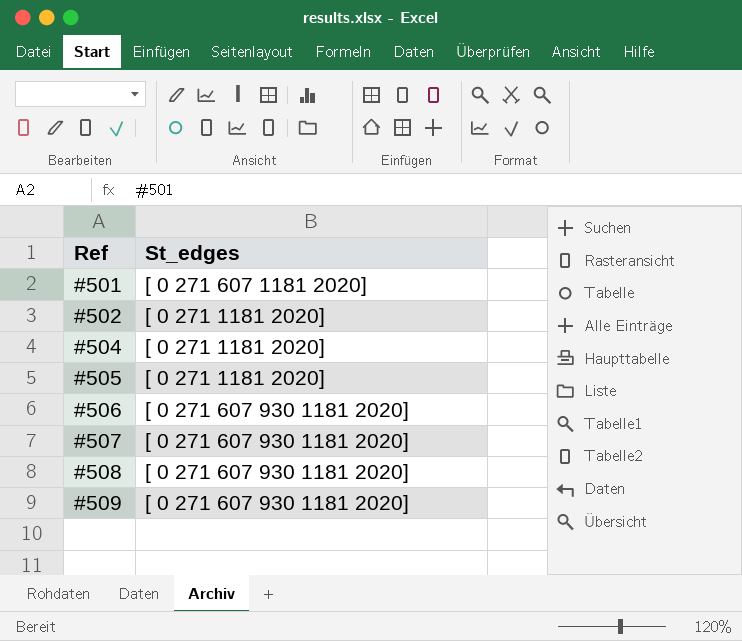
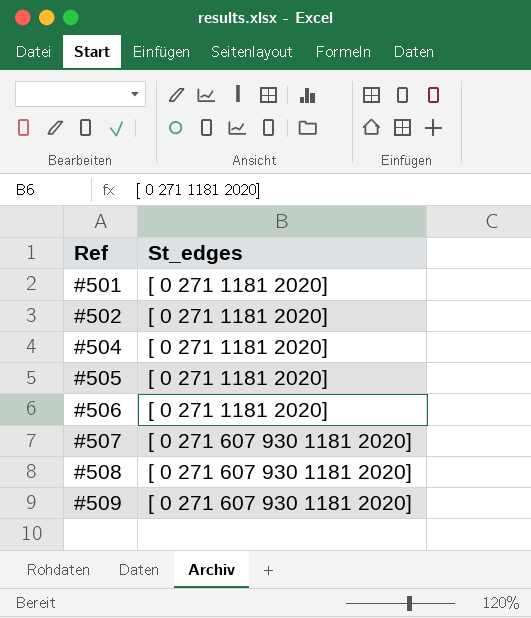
#501 | St_edges: [ 0 271 607 1181 2020] -> [ 0 271 1181 2020]
#506 | St_edges: [ 0 271 607 930 1181 2020] -> [ 0 271 1181 2020]

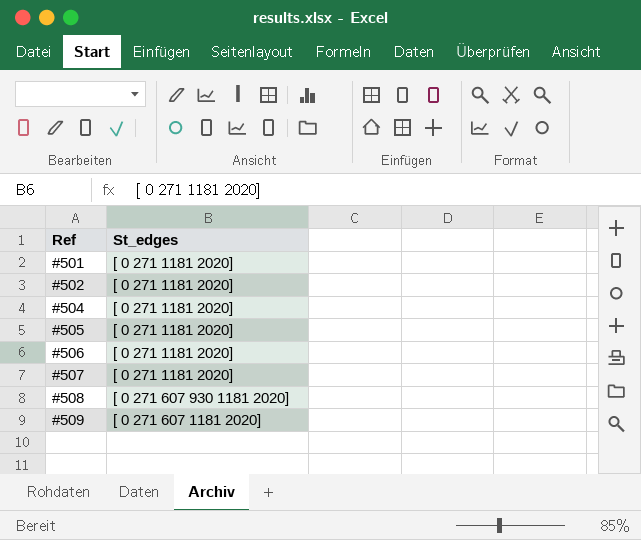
#507 | St_edges: [ 0 271 607 930 1181 2020] -> [ 0 271 1181 2020]
#509 | St_edges: [ 0 271 607 930 1181 2020] -> [ 0 271 607 1181 2020]

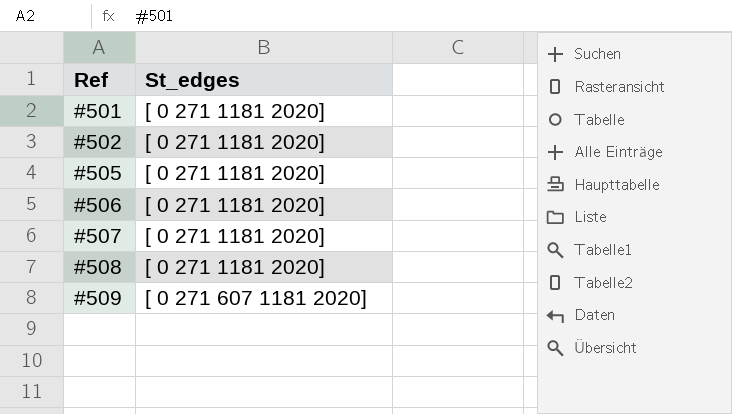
row #504: [ 0 271 1181 2020] -> none
#508 | St_edges: [ 0 271 607 930 1181 2020] -> [ 0 271 1181 2020]

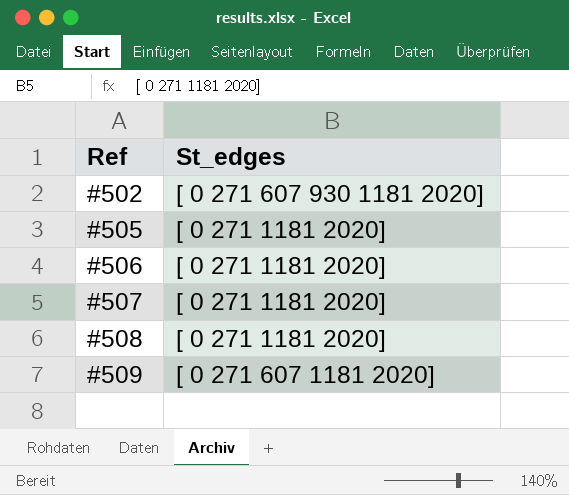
row #501: [ 0 271 1181 2020] -> none
#502 | St_edges: [ 0 271 1181 2020] -> [ 0 271 607 930 1181 2020]

